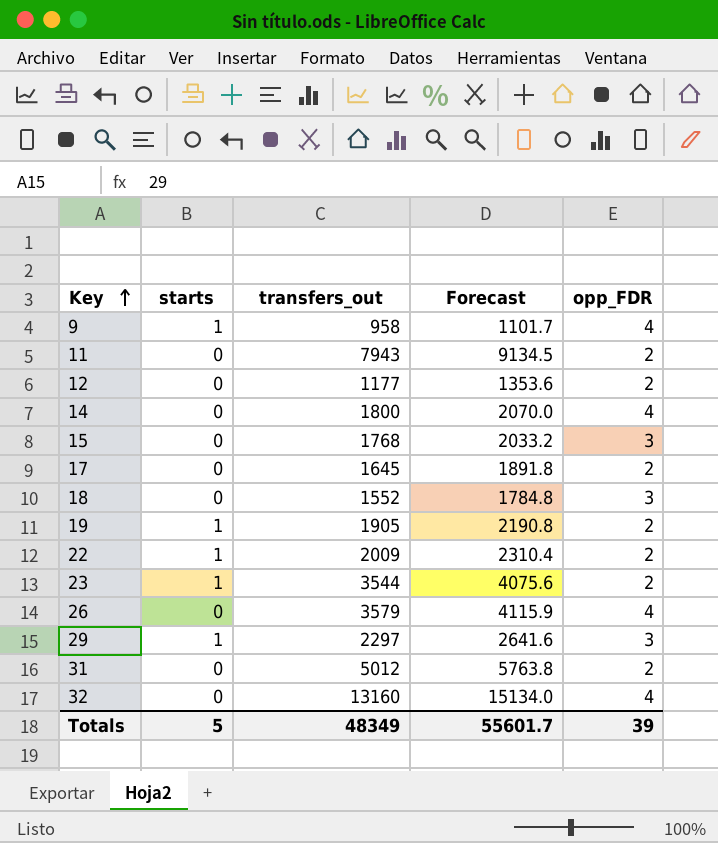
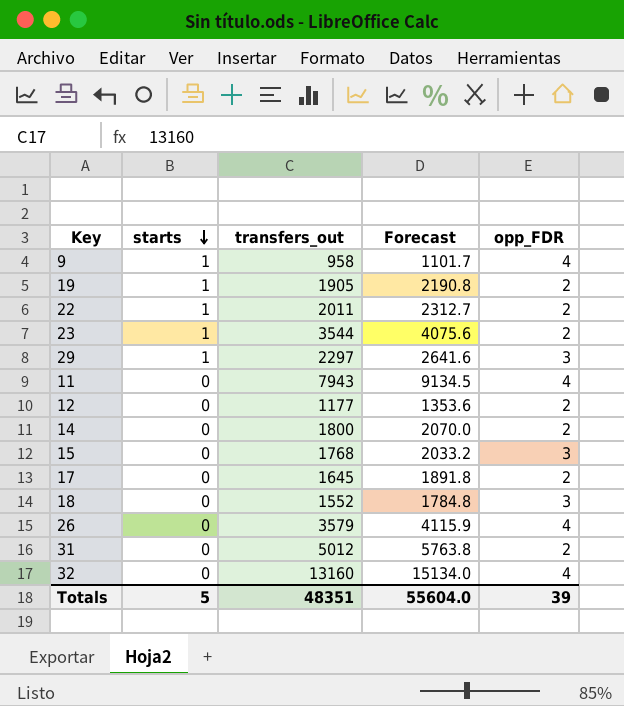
row order: Key ascending -> starts descending
22 | transfers_out: 2009 -> 2011
22 | Forecast: 2310.4 -> 2312.7
11 | opp_FDR: 2 -> 4
14 | opp_FDR: 4 -> 2
Totals | transfers_out: 48349 -> 48351
Totals | Forecast: 55601.7 -> 55604.0

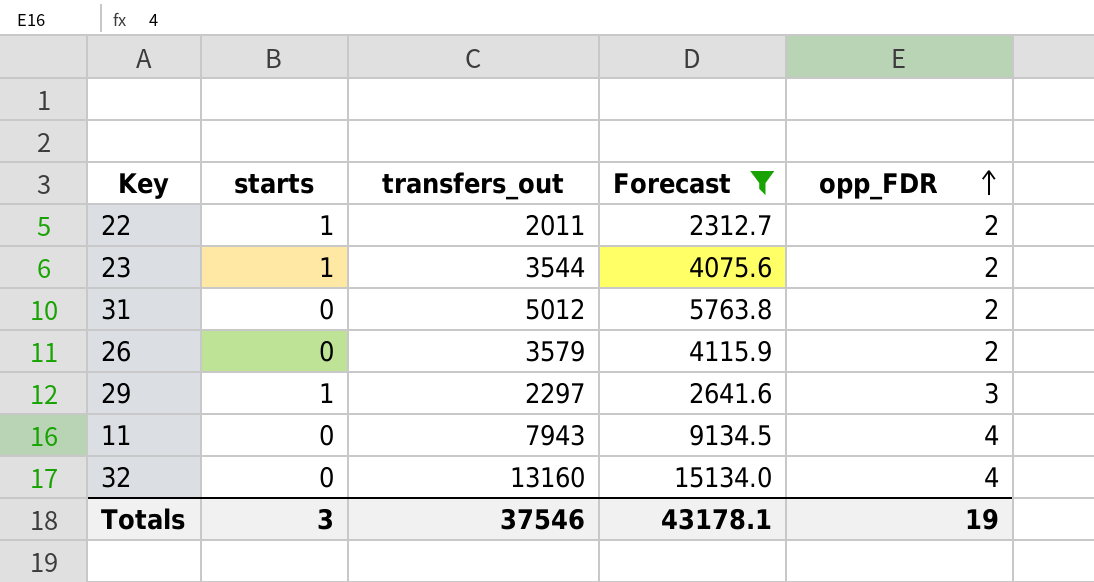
filter: none -> Forecast >= 2312.7
row order: starts descending -> opp_FDR ascending
26 | opp_FDR: 4 -> 2
Totals | starts: 5 -> 3
Totals | transfers_out: 48351 -> 37546
Totals | Forecast: 55604.0 -> 43178.1
Totals | opp_FDR: 39 -> 19

